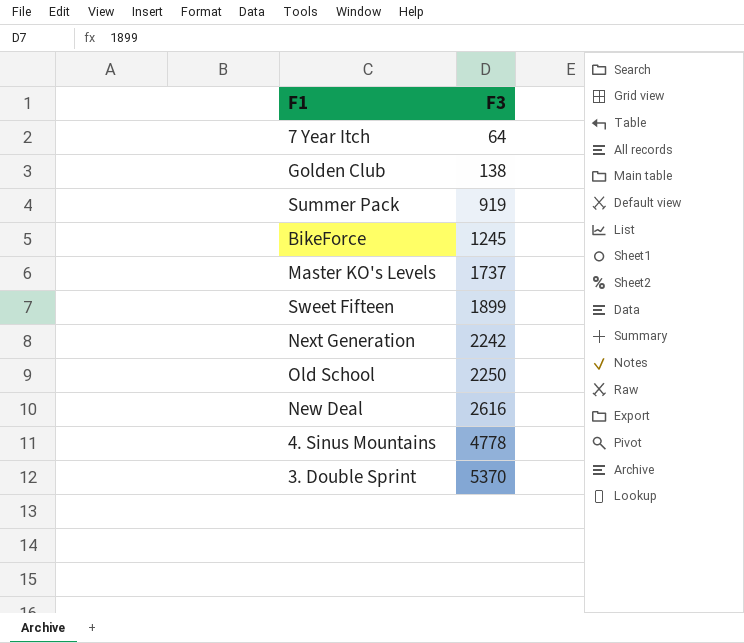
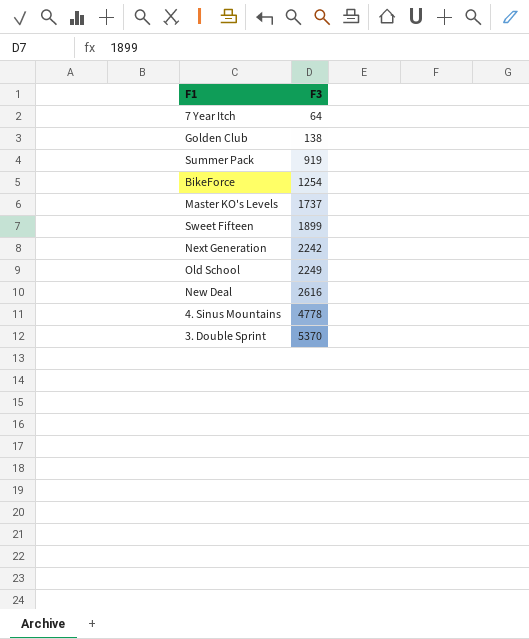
BikeForce | F3: 1245 -> 1254
Old School | F3: 2250 -> 2249

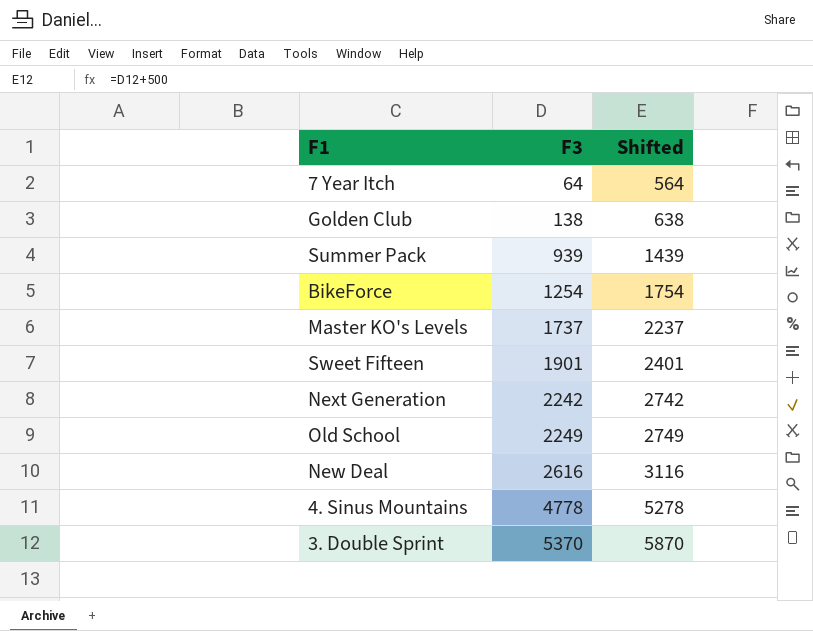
column Shifted | formula: none -> [F3] + 500
Summer Pack | F3: 919 -> 939
Sweet Fifteen | F3: 1899 -> 1901

